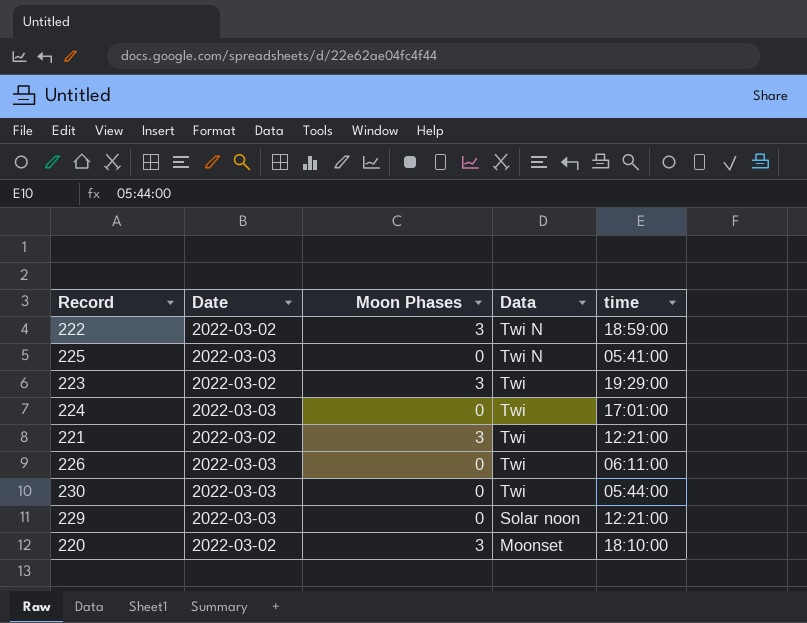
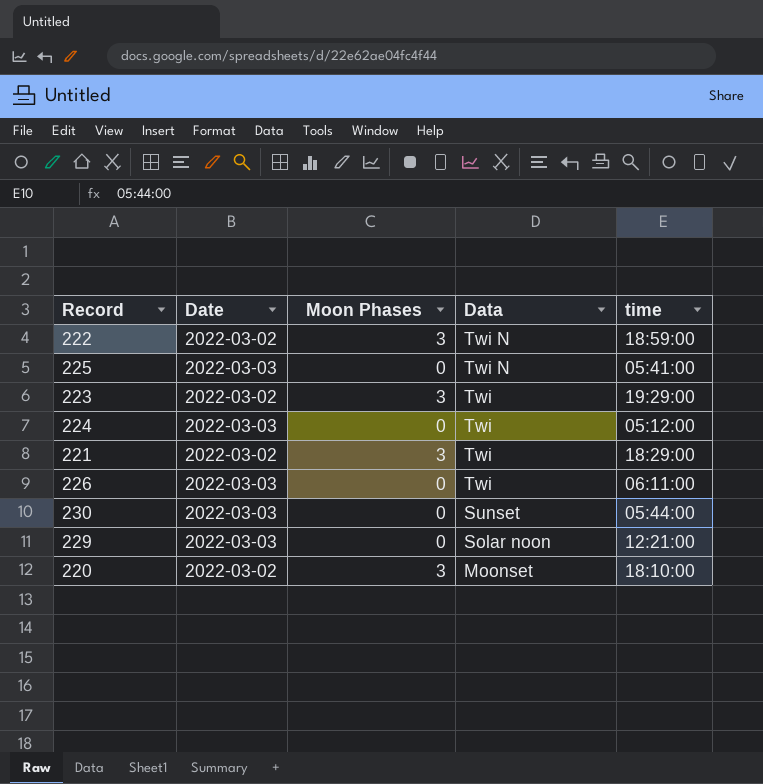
224 | time: 17:01:00 -> 05:12:00
221 | time: 12:21:00 -> 18:29:00
230 | Data: Twi -> Sunset

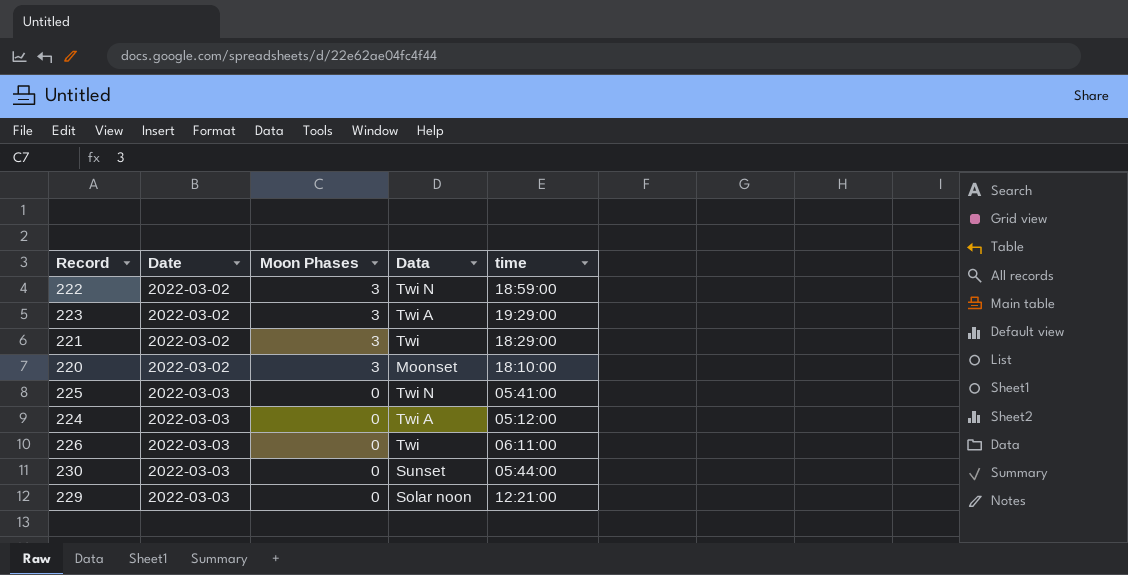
row order: Data descending -> Date ascending
223 | Data: Twi -> Twi A
224 | Data: Twi -> Twi A

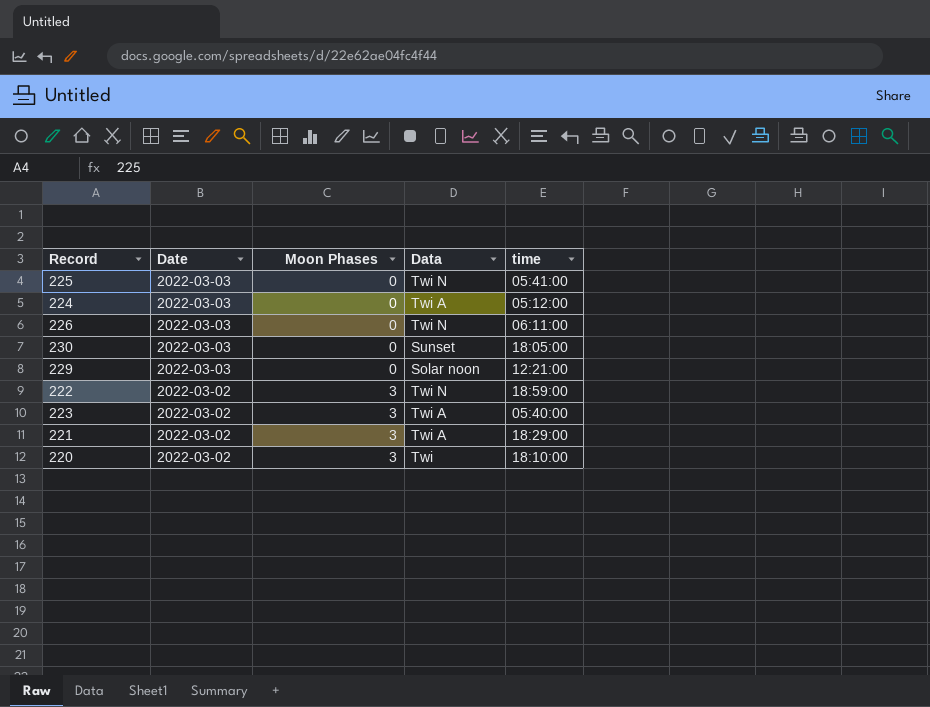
row order: Date ascending -> Date descending
226 | Data: Twi -> Twi N
230 | time: 05:44:00 -> 18:05:00
223 | time: 19:29:00 -> 05:40:00
221 | Data: Twi -> Twi A
220 | Data: Moonset -> Twi

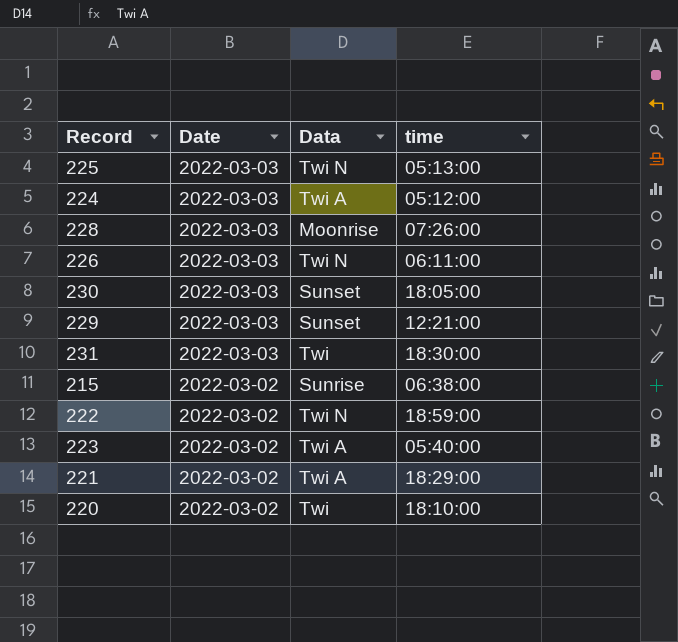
column Moon Phases | position: 3 -> none
225 | time: 05:41:00 -> 05:13:00
row 228: none -> 2022-03-03 | Moonrise | 07:26:00
229 | Data: Solar noon -> Sunset
row 231: none -> 2022-03-03 | Twi | 18:30:00
row 215: none -> 2022-03-02 | Sunrise | 06:38:00

